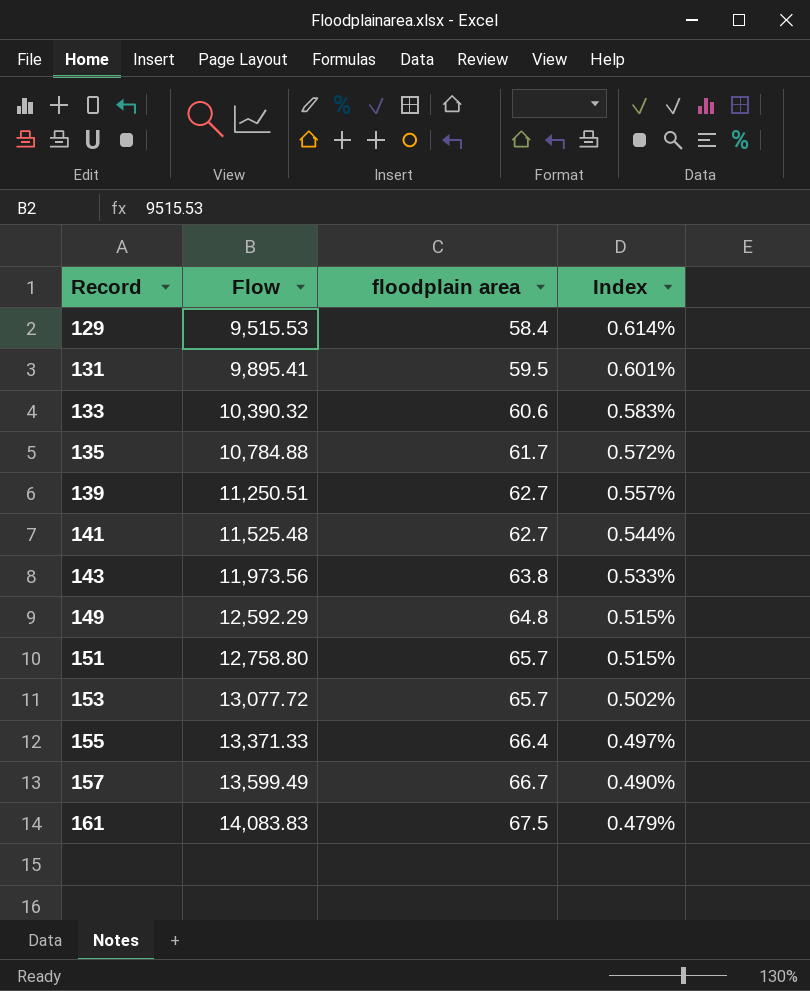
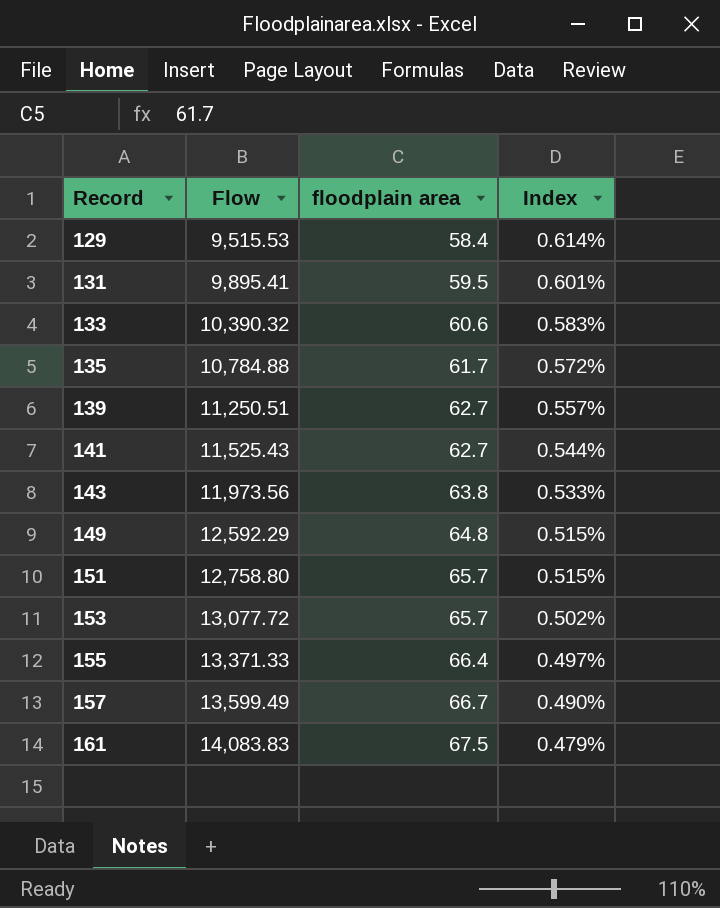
141 | Flow: 11,525.48 -> 11,525.43

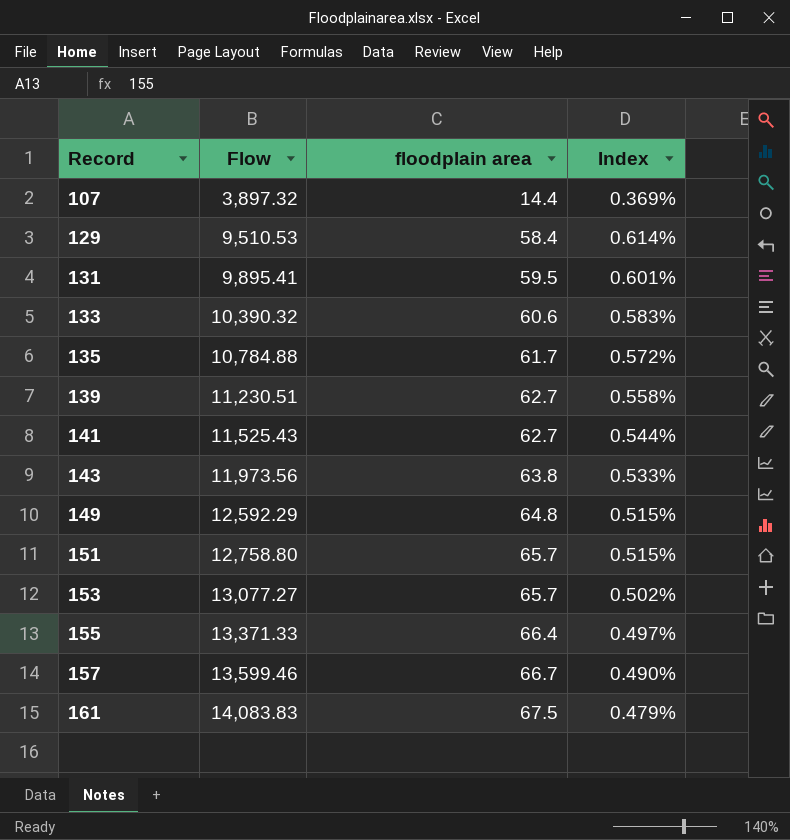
row 107: none -> 3,897.32 | 14.4 | 0.369%
129 | Flow: 9,515.53 -> 9,510.53
139 | Flow: 11,250.51 -> 11,230.51
139 | Index: 0.557% -> 0.558%
153 | Flow: 13,077.72 -> 13,077.27
157 | Flow: 13,599.49 -> 13,599.46

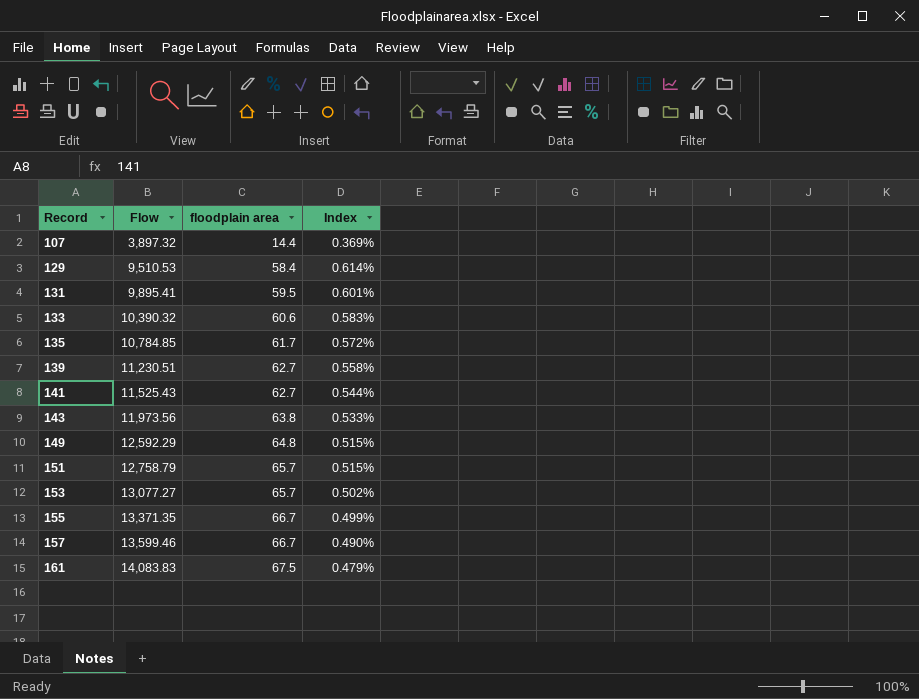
135 | Flow: 10,784.88 -> 10,784.85
151 | Flow: 12,758.80 -> 12,758.79
155 | Flow: 13,371.33 -> 13,371.35
155 | floodplain area: 66.4 -> 66.7
155 | Index: 0.497% -> 0.499%

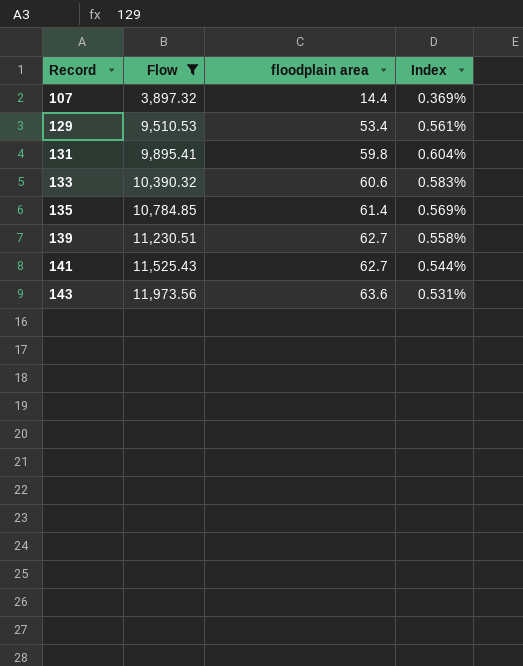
filter: none -> Flow <= 11,973.56
129 | floodplain area: 58.4 -> 53.4
129 | Index: 0.614% -> 0.561%
131 | floodplain area: 59.5 -> 59.8
131 | Index: 0.601% -> 0.604%
135 | floodplain area: 61.7 -> 61.4
135 | Index: 0.572% -> 0.569%
143 | floodplain area: 63.8 -> 63.6
143 | Index: 0.533% -> 0.531%

